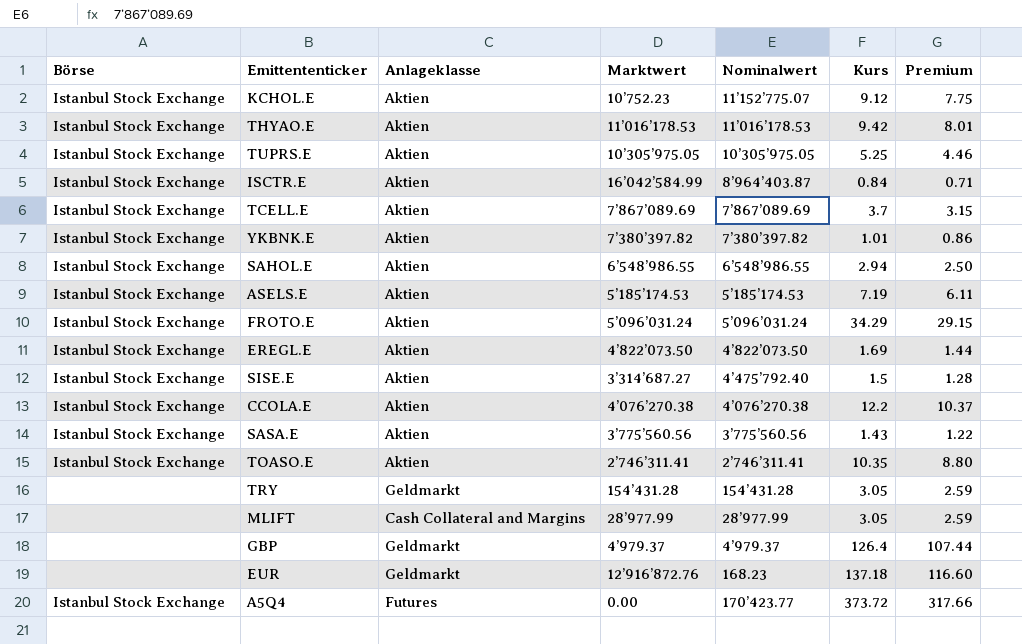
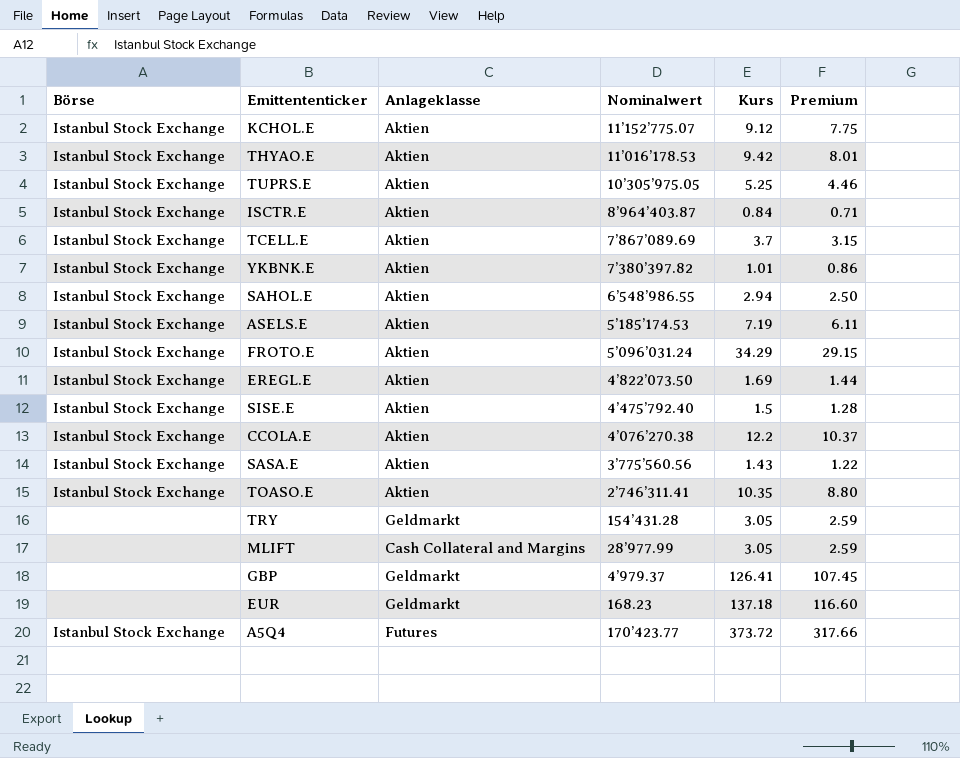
column Marktwert | position: 4 -> none
GBP | Kurs: 126.4 -> 126.41
GBP | Premium: 107.44 -> 107.45

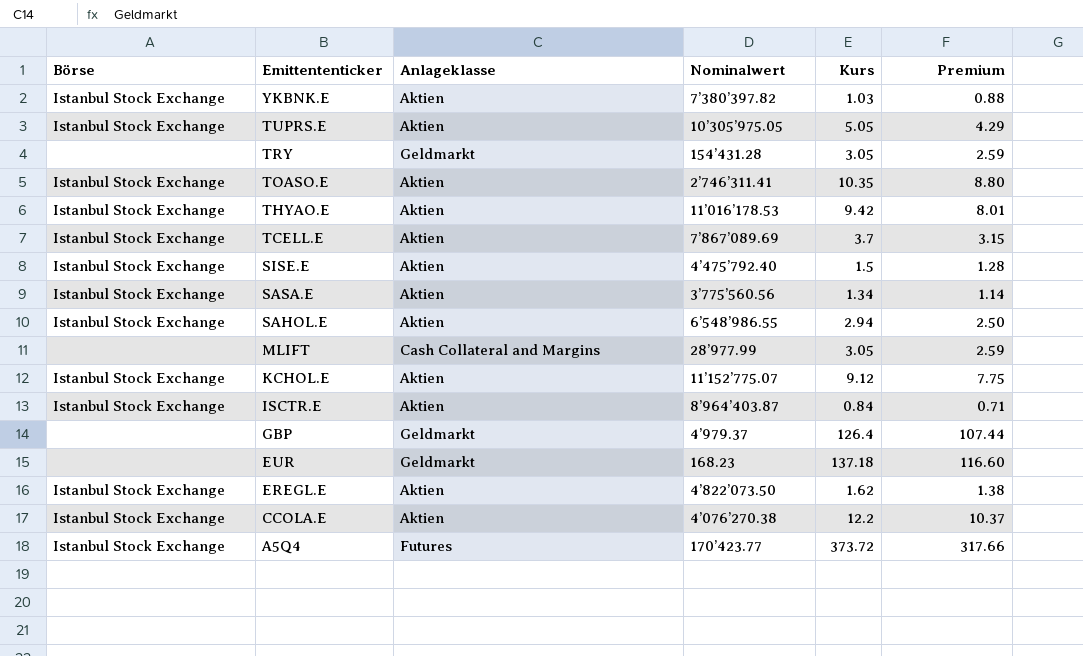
row order: none -> Emittententicker descending
row ASELS.E: Istanbul Stock Exchange | Aktien | 5’185’174.53 | 7.19 | 6.11 -> none
row FROTO.E: Istanbul Stock Exchange | Aktien | 5’096’031.24 | 34.29 | 29.15 -> none
YKBNK.E | Kurs: 1.01 -> 1.03
YKBNK.E | Premium: 0.86 -> 0.88
TUPRS.E | Kurs: 5.25 -> 5.05
TUPRS.E | Premium: 4.46 -> 4.29
SASA.E | Kurs: 1.43 -> 1.34
SASA.E | Premium: 1.22 -> 1.14
GBP | Kurs: 126.41 -> 126.4
GBP | Premium: 107.45 -> 107.44
EREGL.E | Kurs: 1.69 -> 1.62
EREGL.E | Premium: 1.44 -> 1.38

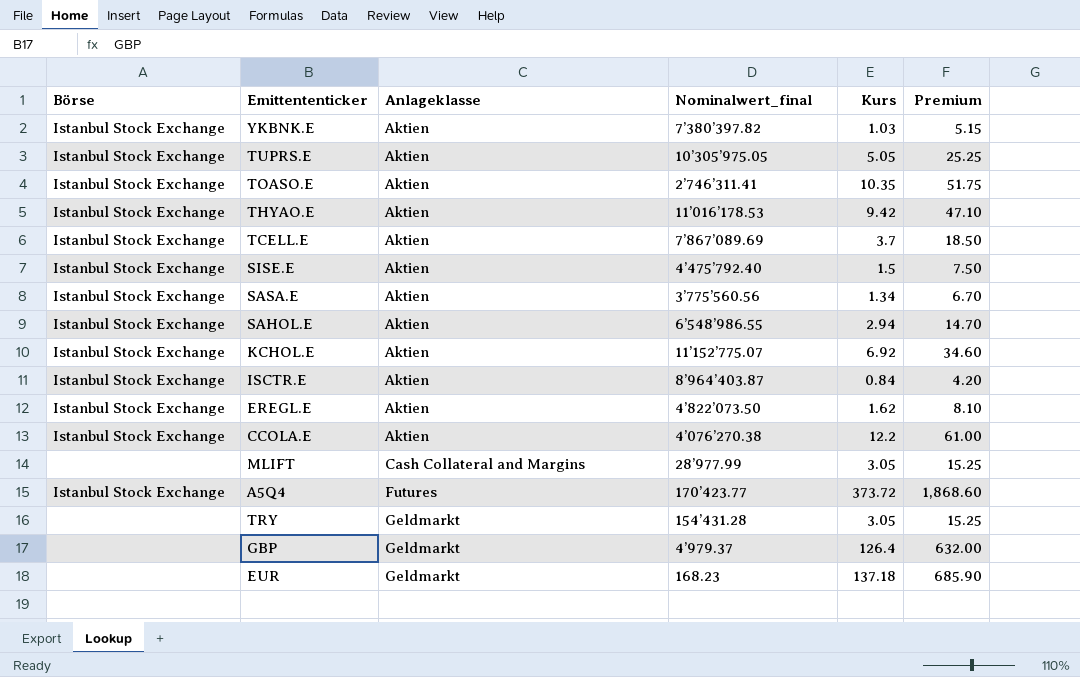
row order: Emittententicker descending -> Anlageklasse ascending
column name: Nominalwert -> Nominalwert_final
column Premium | formula: [Kurs] * 0.85 -> [Kurs] * 5
KCHOL.E | Kurs: 9.12 -> 6.92

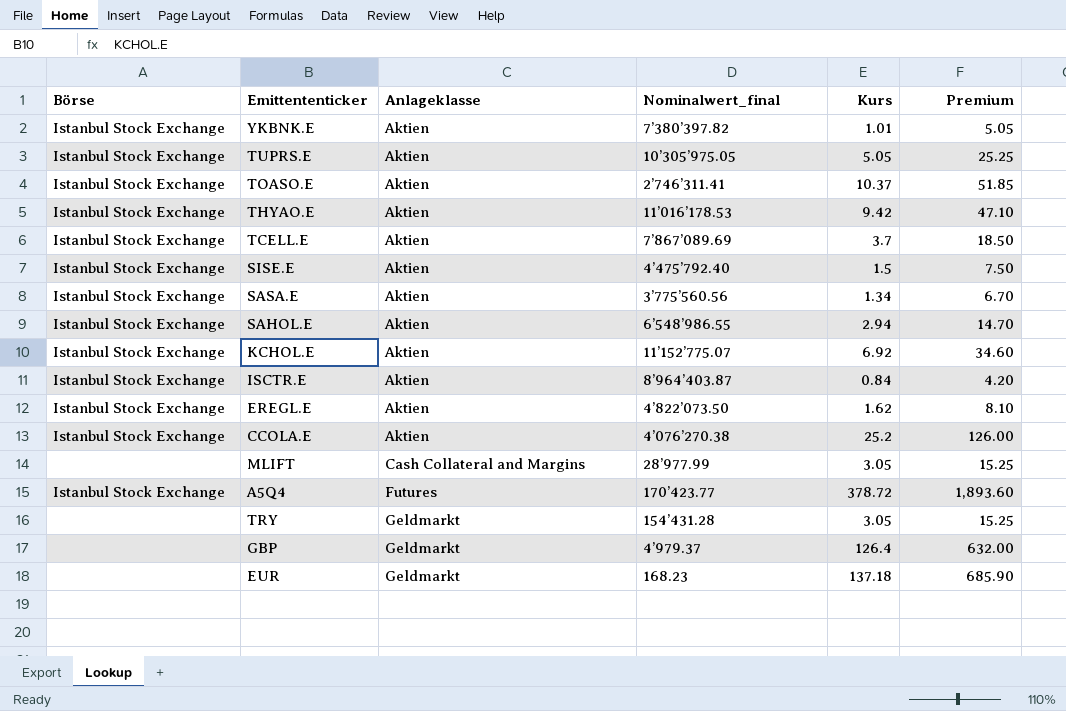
YKBNK.E | Kurs: 1.03 -> 1.01
YKBNK.E | Premium: 5.15 -> 5.05
TOASO.E | Kurs: 10.35 -> 10.37
TOASO.E | Premium: 51.75 -> 51.85
CCOLA.E | Kurs: 12.2 -> 25.2
CCOLA.E | Premium: 61.00 -> 126.00
A5Q4 | Kurs: 373.72 -> 378.72
A5Q4 | Premium: 1,868.60 -> 1,893.60

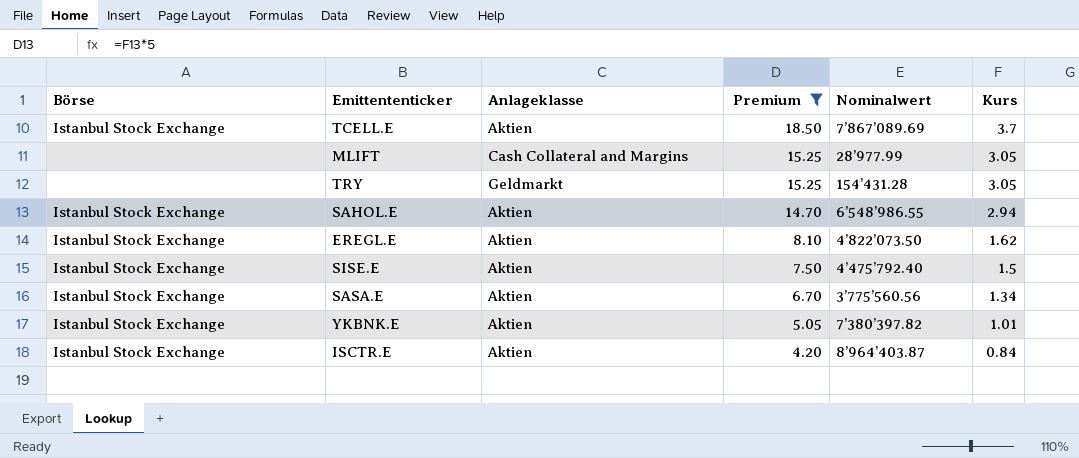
filter: none -> Premium <= 18.50
row order: Anlageklasse ascending -> Premium descending
column Premium | position: 6 -> 4
column name: Nominalwert_final -> Nominalwert

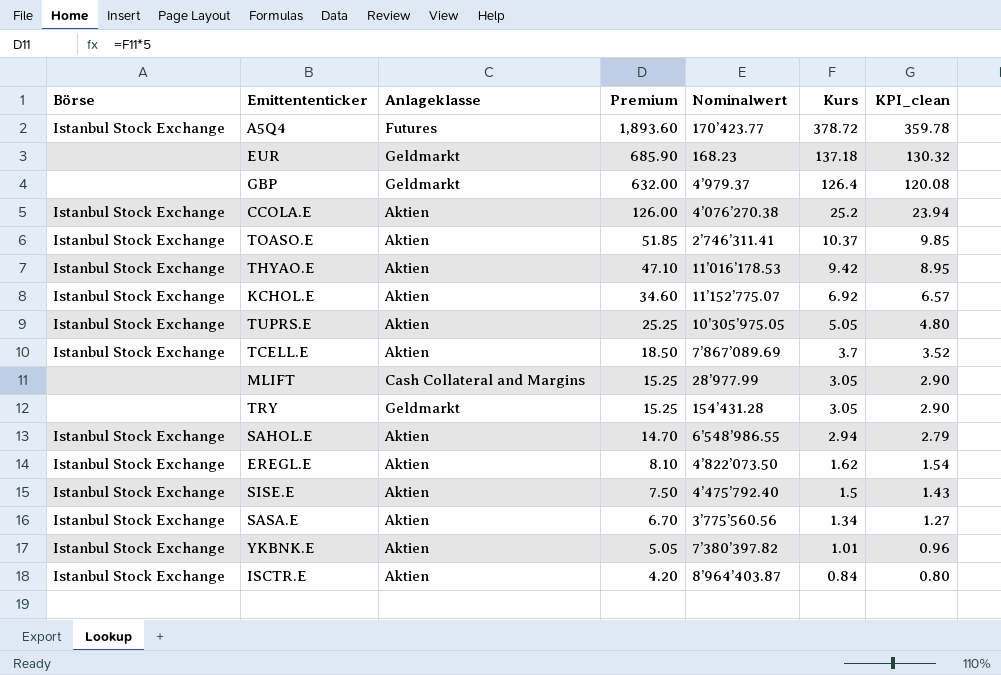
filter: Premium <= 18.50 -> none
column KPI_clean | formula: none -> [Kurs] * 0.95

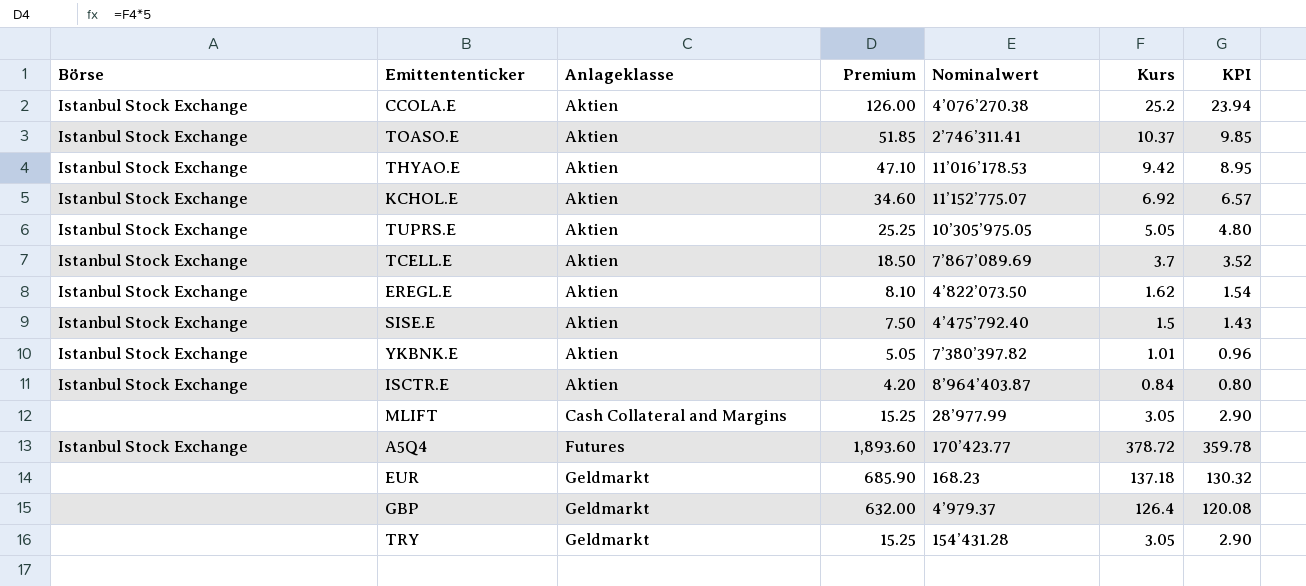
row order: Premium descending -> Anlageklasse ascending
column name: KPI_clean -> KPI
row SAHOL.E: Istanbul Stock Exchange | Aktien | 14.70 | 6’548’986.55 | 2.94 | 2.79 -> none
row SASA.E: Istanbul Stock Exchange | Aktien | 6.70 | 3’775’560.56 | 1.34 | 1.27 -> none

